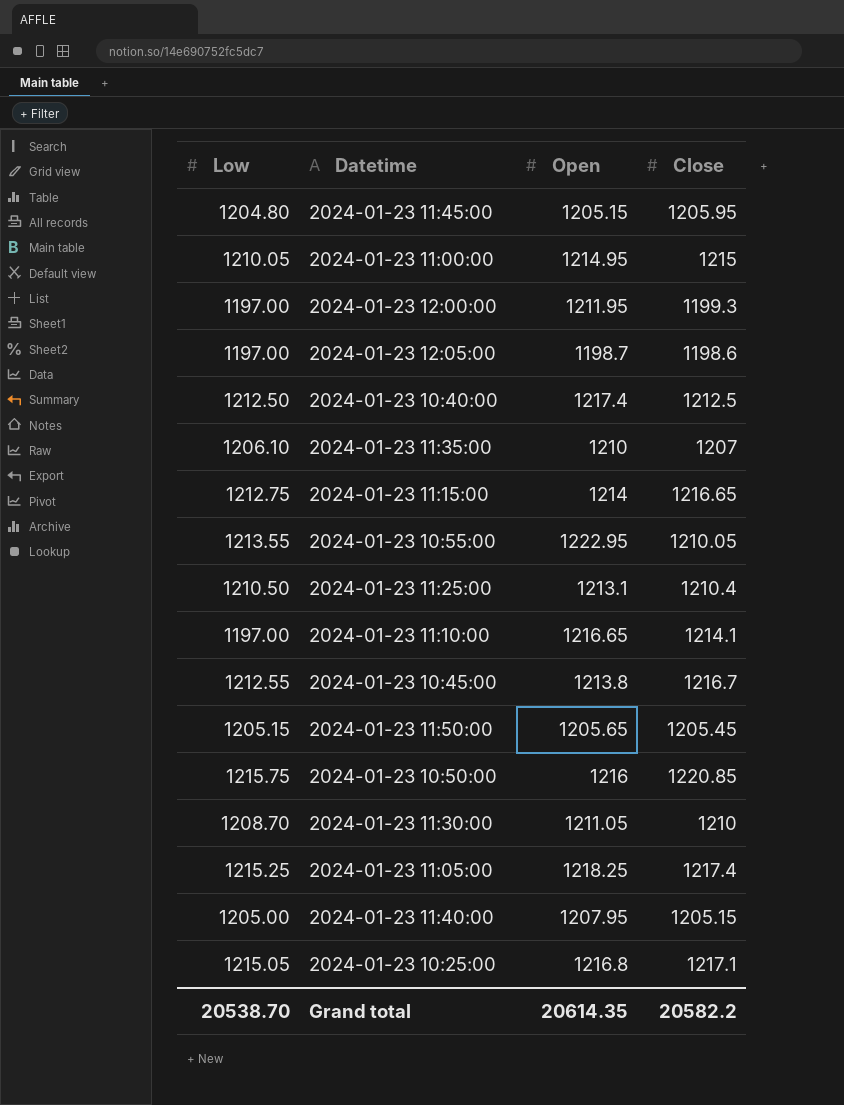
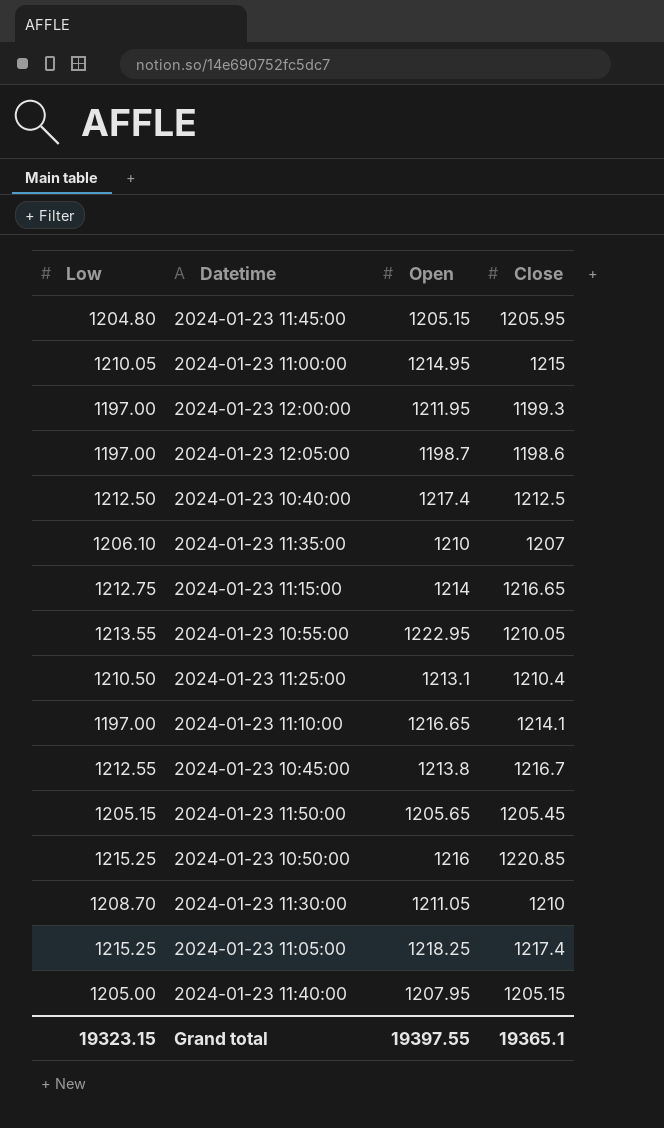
row 2024-01-23 10:25:00: 1215.05 | 1216.8 | 1217.1 -> none
2024-01-23 10:50:00 | Low: 1215.75 -> 1215.25
Grand total | Low: 20538.70 -> 19323.15
Grand total | Open: 20614.35 -> 19397.55
Grand total | Close: 20582.2 -> 19365.1

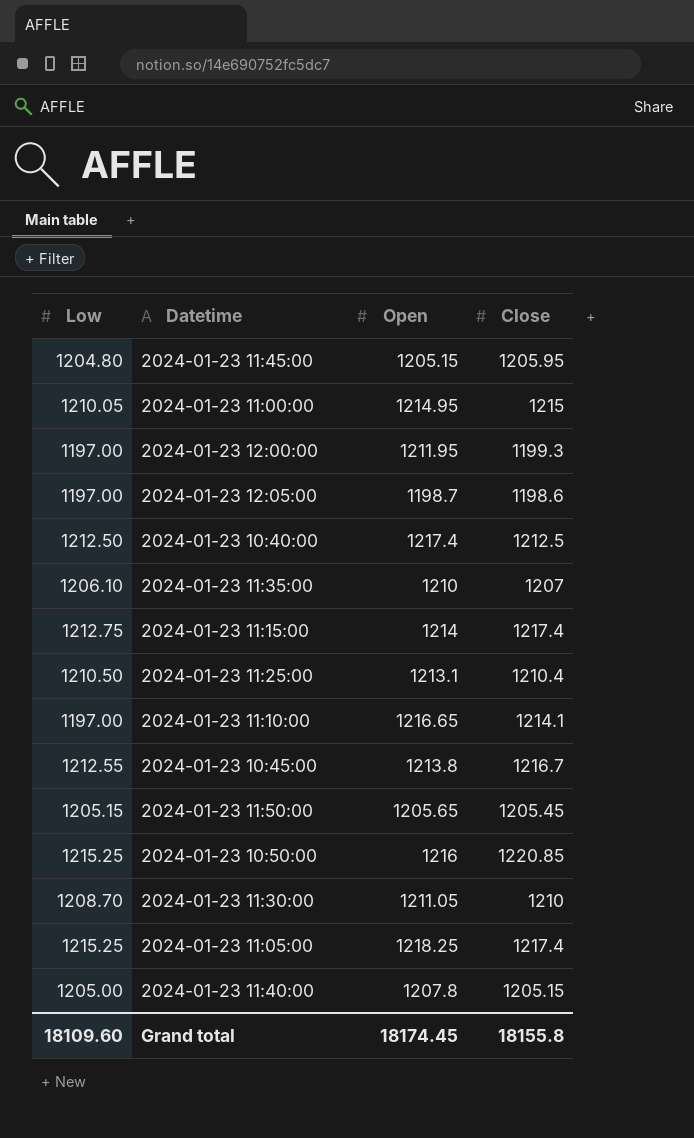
row 2024-01-23 10:55:00: 1213.55 | 1222.95 | 1210.05 -> none
2024-01-23 11:15:00 | Close: 1216.65 -> 1217.4
2024-01-23 11:40:00 | Open: 1207.95 -> 1207.8
Grand total | Low: 19323.15 -> 18109.60
Grand total | Open: 19397.55 -> 18174.45
Grand total | Close: 19365.1 -> 18155.8

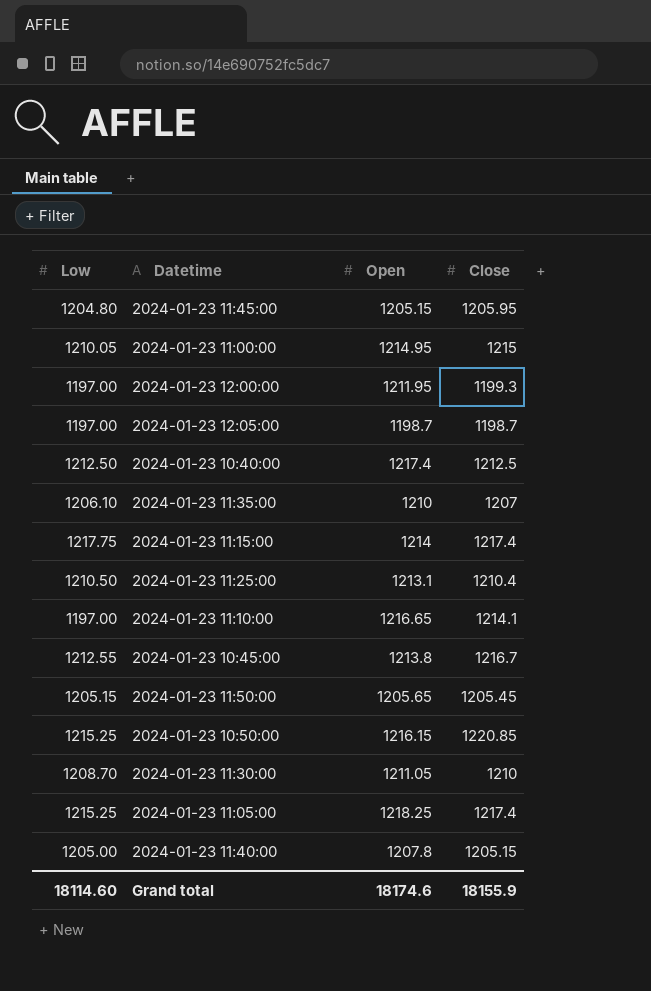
2024-01-23 12:05:00 | Close: 1198.6 -> 1198.7
2024-01-23 11:15:00 | Low: 1212.75 -> 1217.75
2024-01-23 10:50:00 | Open: 1216 -> 1216.15
Grand total | Low: 18109.60 -> 18114.60
Grand total | Open: 18174.45 -> 18174.6
Grand total | Close: 18155.8 -> 18155.9

